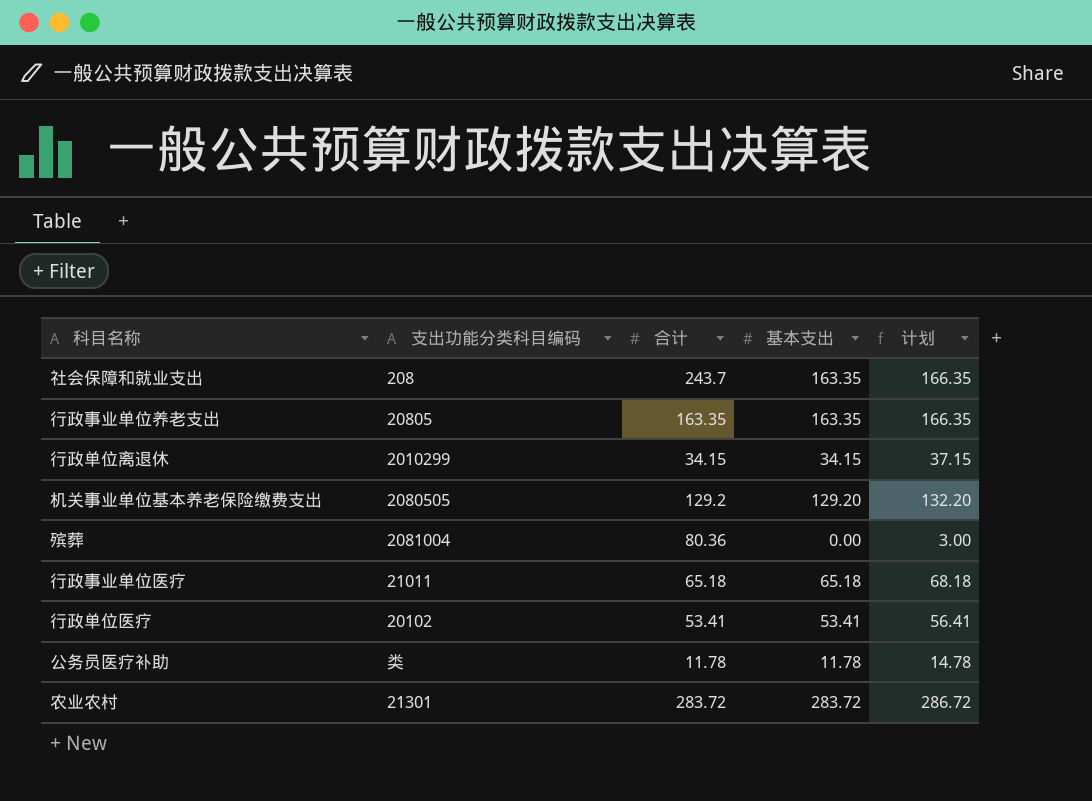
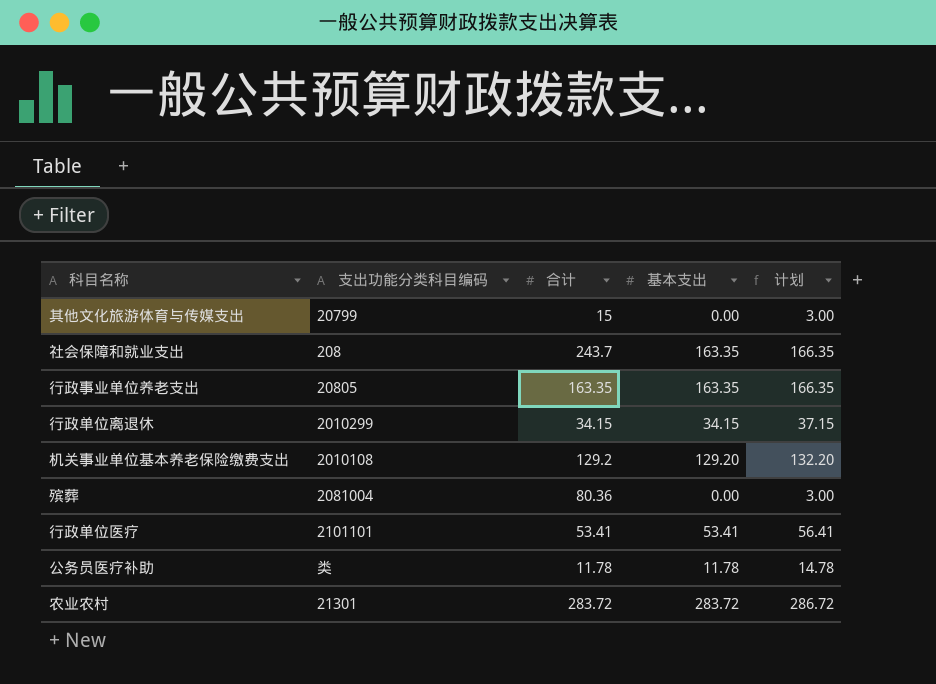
row 行政事业单位医疗: 21011 | 65.18 | 65.18 | 68.18 -> none
row 其他文化旅游体育与传媒支出: none -> 20799 | 15 | 0.00 | 3.00
机关事业单位基本养老保险缴费支出 | 支出功能分类科目编码: 2080505 -> 2010108
行政单位医疗 | 支出功能分类科目编码: 20102 -> 2101101

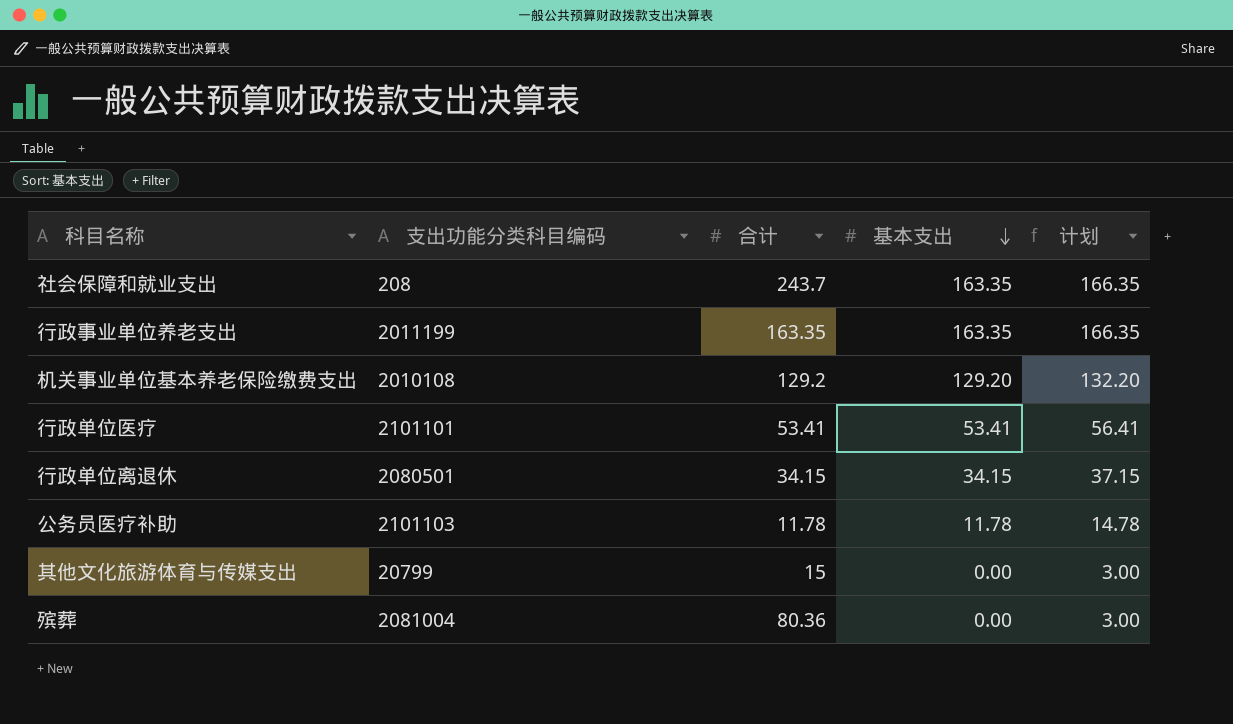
row order: none -> 基本支出 descending
row 农业农村: 21301 | 283.72 | 283.72 | 286.72 -> none
行政事业单位养老支出 | 支出功能分类科目编码: 20805 -> 2011199
行政单位离退休 | 支出功能分类科目编码: 2010299 -> 2080501
公务员医疗补助 | 支出功能分类科目编码: 类 -> 2101103

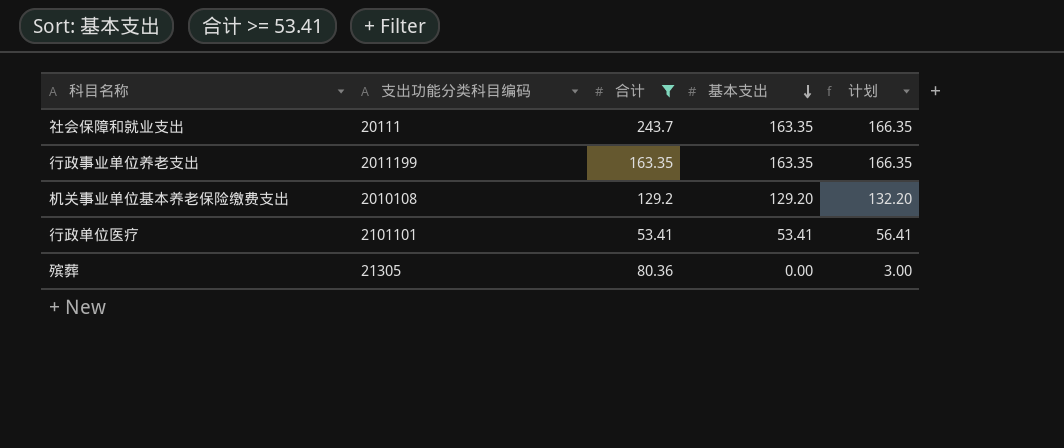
filter: none -> 合计 >= 53.41
社会保障和就业支出 | 支出功能分类科目编码: 208 -> 20111
殡葬 | 支出功能分类科目编码: 2081004 -> 21305

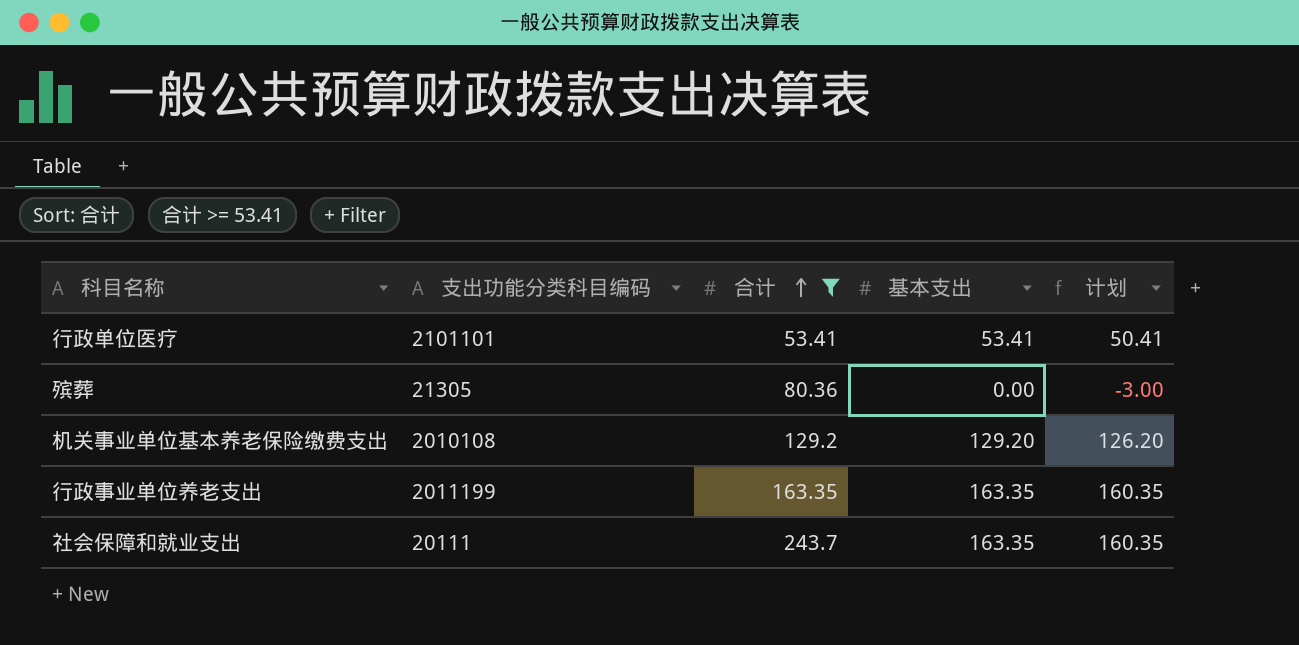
row order: 基本支出 descending -> 合计 ascending
column 计划 | formula: [基本支出] + 3 -> [基本支出] - 3

